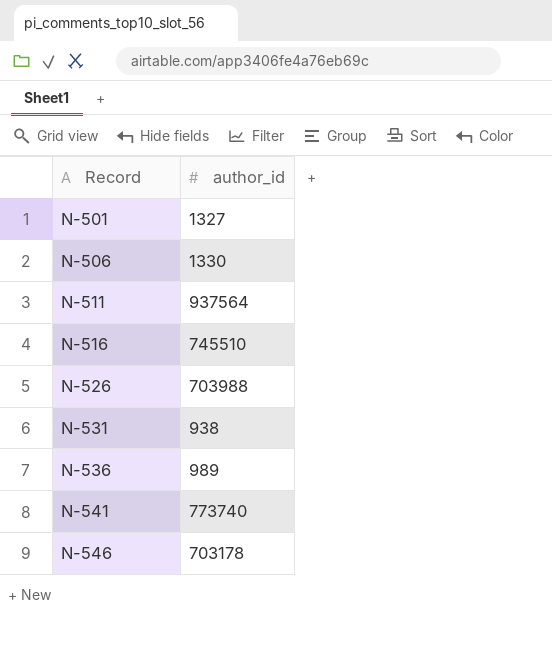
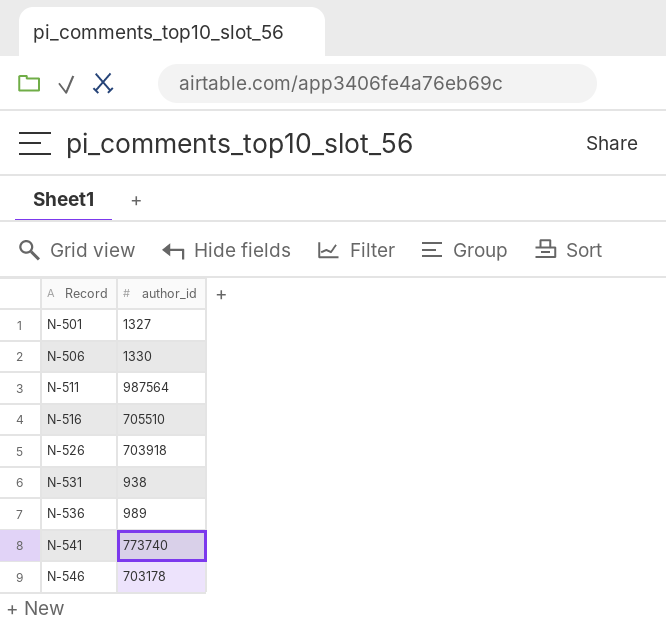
N-511 | author_id: 937564 -> 987564
N-516 | author_id: 745510 -> 705510
N-526 | author_id: 703988 -> 703918

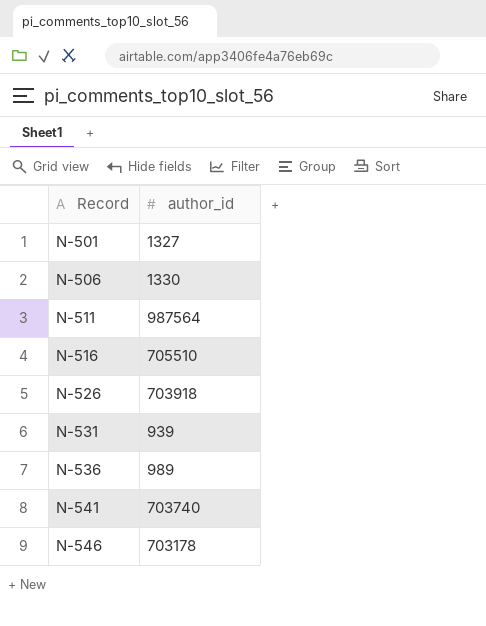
N-531 | author_id: 938 -> 939
N-541 | author_id: 773740 -> 703740

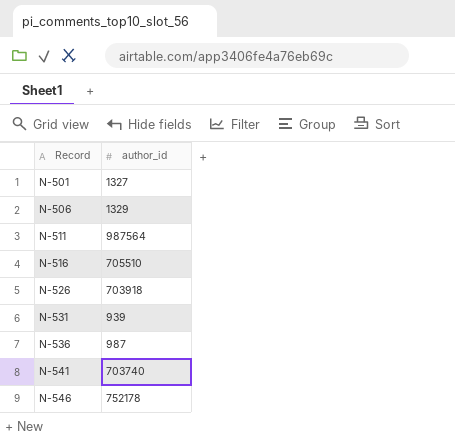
N-506 | author_id: 1330 -> 1329
N-536 | author_id: 989 -> 987
N-546 | author_id: 703178 -> 752178

